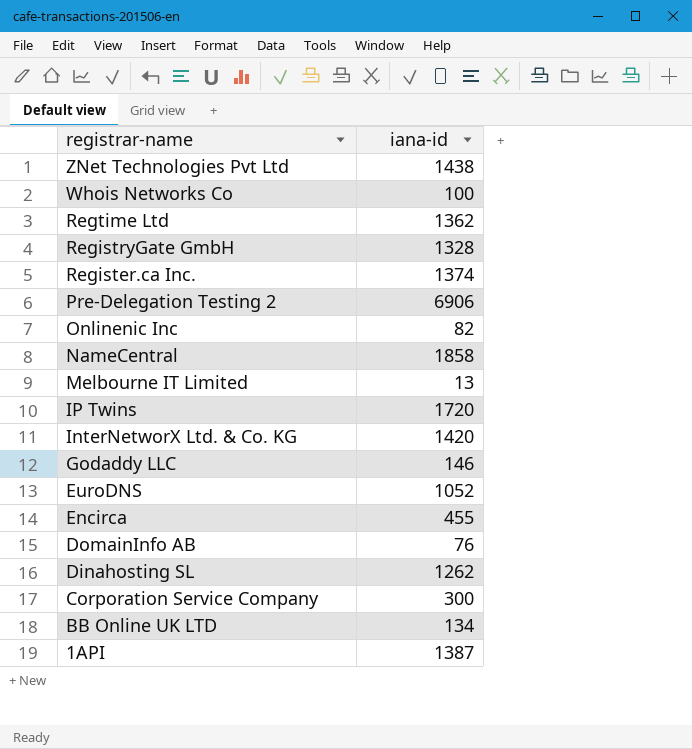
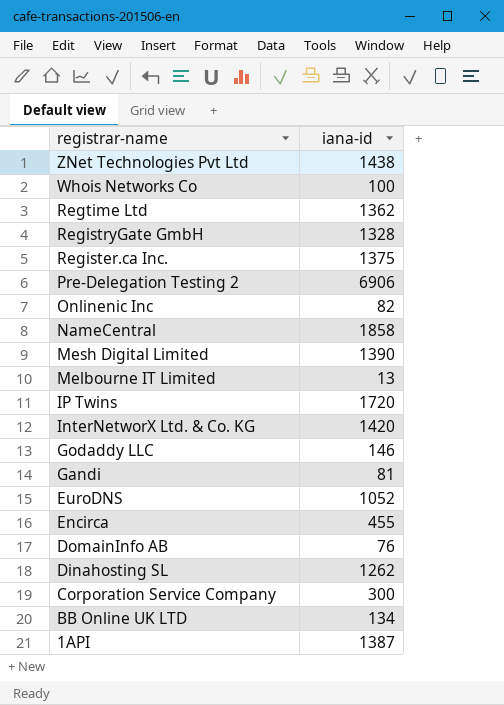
Register.ca Inc. | iana-id: 1374 -> 1375
row Mesh Digital Limited: none -> 1390
row Gandi: none -> 81

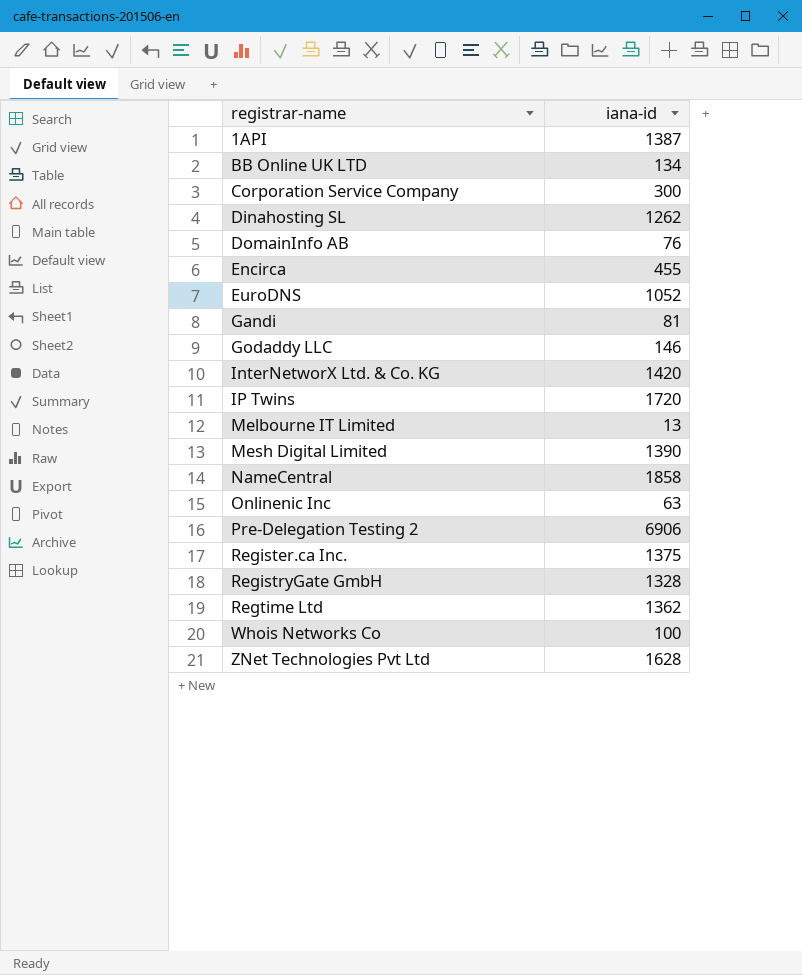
row order: registrar-name descending -> registrar-name ascending
Onlinenic Inc | iana-id: 82 -> 63
ZNet Technologies Pvt Ltd | iana-id: 1438 -> 1628

